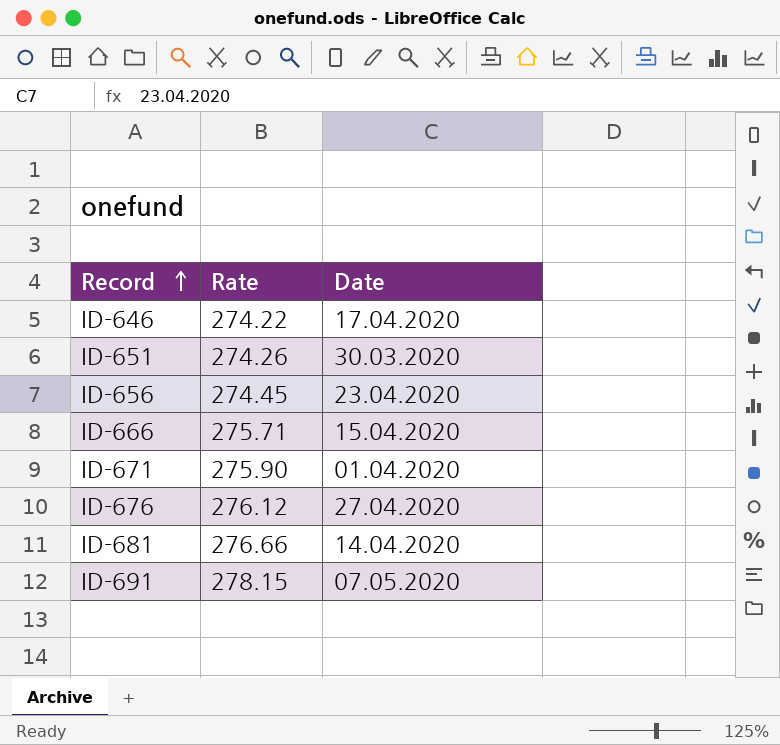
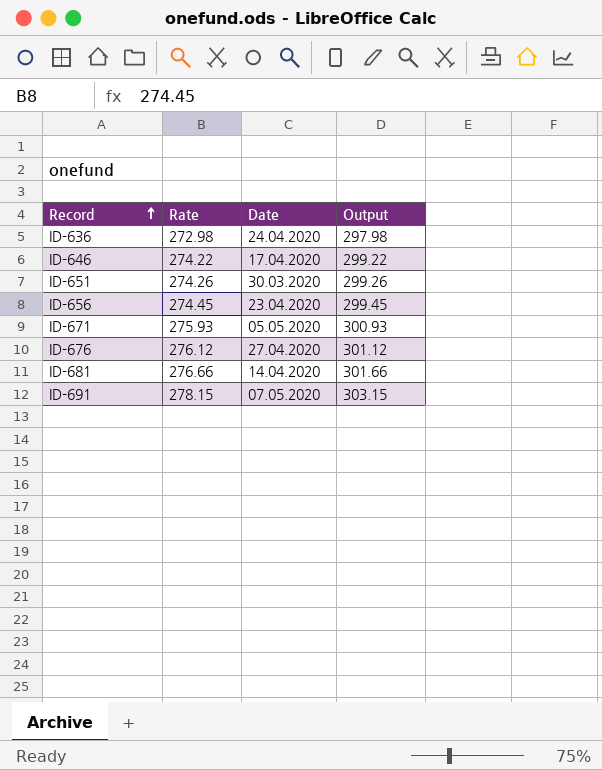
column Output | formula: none -> [Rate] + 25
row ID-666: 275.71 | 15.04.2020 -> none
row ID-636: none -> 272.98 | 24.04.2020 | 297.98
ID-671 | Rate: 275.90 -> 275.93
ID-671 | Date: 01.04.2020 -> 05.05.2020

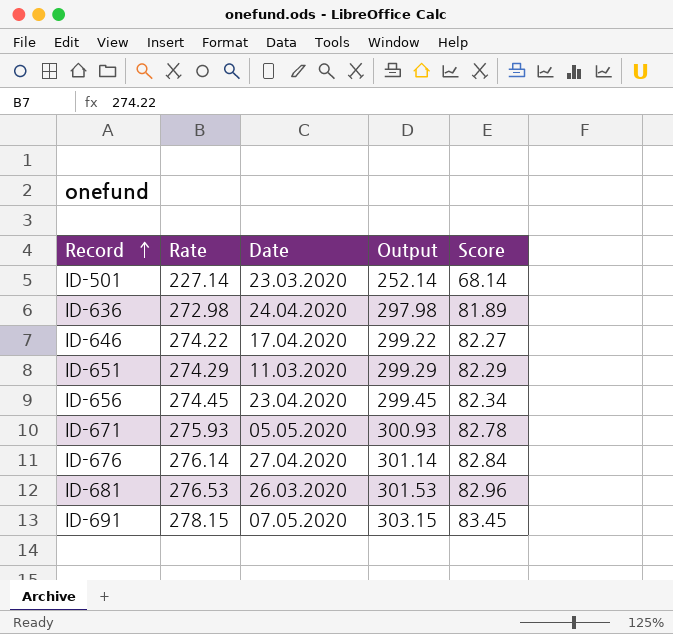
column Score | formula: none -> [Rate] * 0.3
row ID-501: none -> 227.14 | 23.03.2020 | 252.14 | 68.14
ID-651 | Rate: 274.26 -> 274.29
ID-651 | Date: 30.03.2020 -> 11.03.2020
ID-651 | Output: 299.26 -> 299.29
ID-676 | Rate: 276.12 -> 276.14
ID-676 | Output: 301.12 -> 301.14
ID-681 | Rate: 276.66 -> 276.53
ID-681 | Date: 14.04.2020 -> 26.03.2020
ID-681 | Output: 301.66 -> 301.53

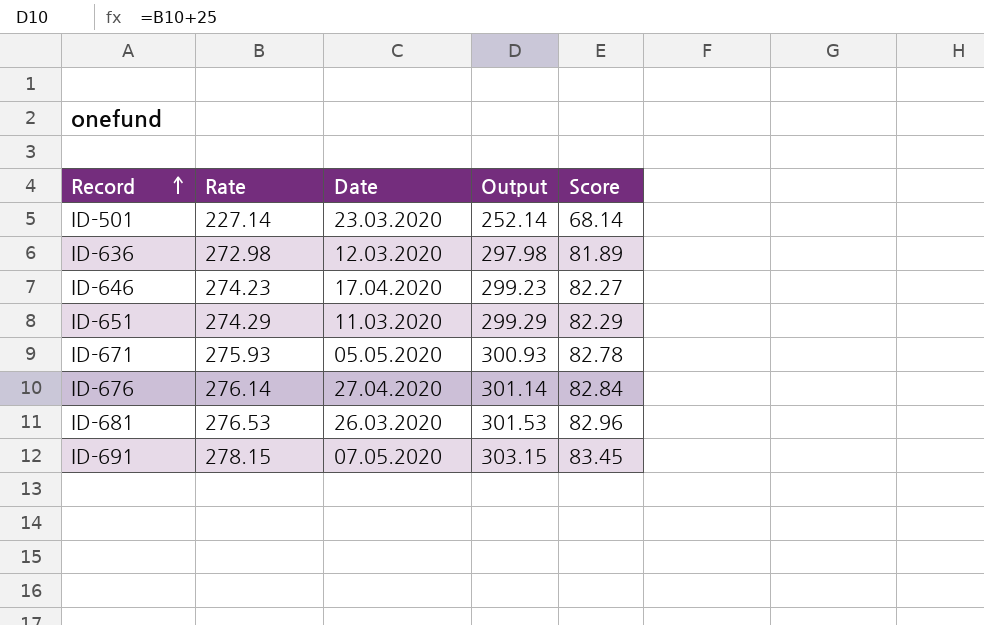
row ID-656: 274.45 | 23.04.2020 | 299.45 | 82.34 -> none
ID-636 | Date: 24.04.2020 -> 12.03.2020
ID-646 | Rate: 274.22 -> 274.23
ID-646 | Output: 299.22 -> 299.23

